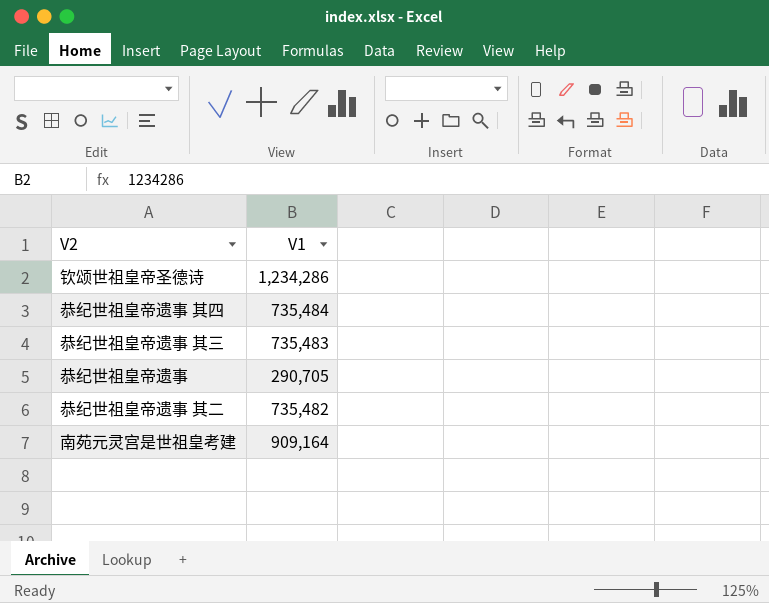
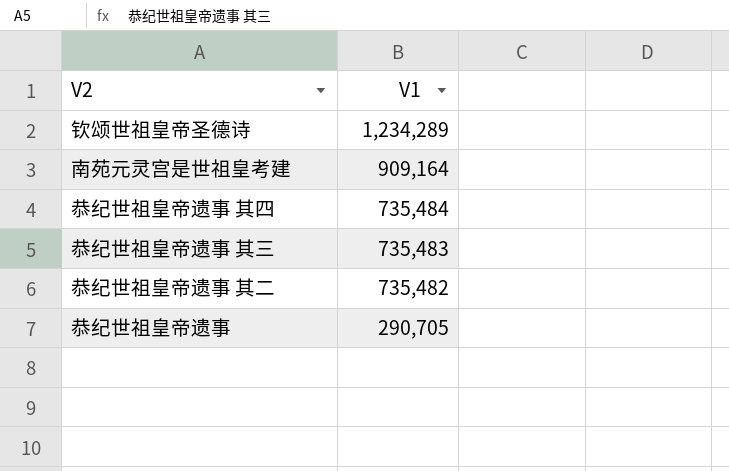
row order: none -> V1 descending
钦颂世祖皇帝圣德诗 | V1: 1,234,286 -> 1,234,289

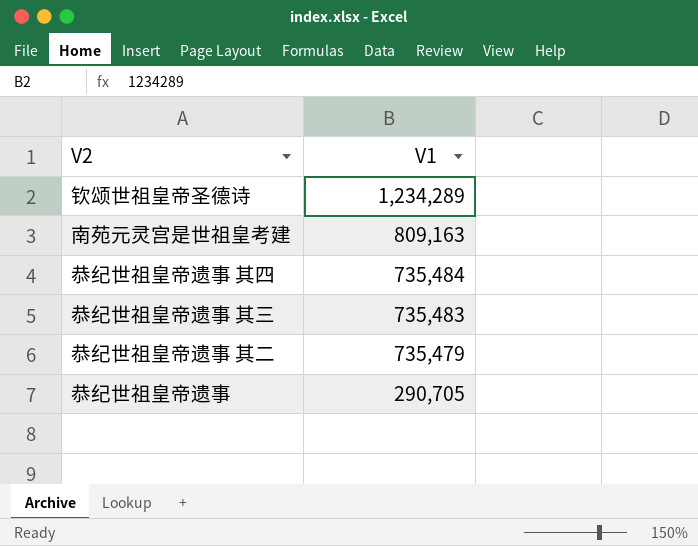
南苑元灵宫是世祖皇考建 | V1: 909,164 -> 809,163
恭纪世祖皇帝遗事 其二 | V1: 735,482 -> 735,479

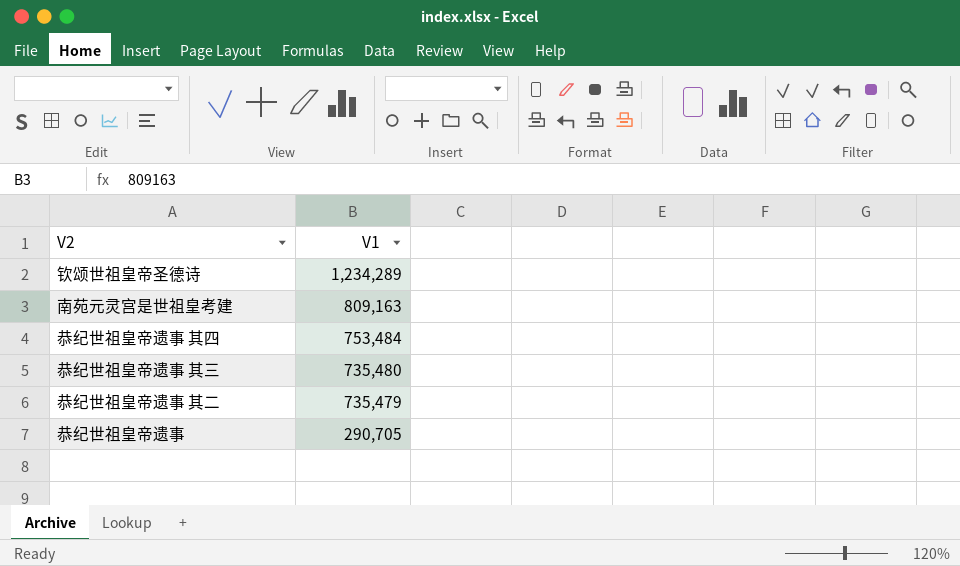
恭纪世祖皇帝遗事 其四 | V1: 735,484 -> 753,484
恭纪世祖皇帝遗事 其三 | V1: 735,483 -> 735,480

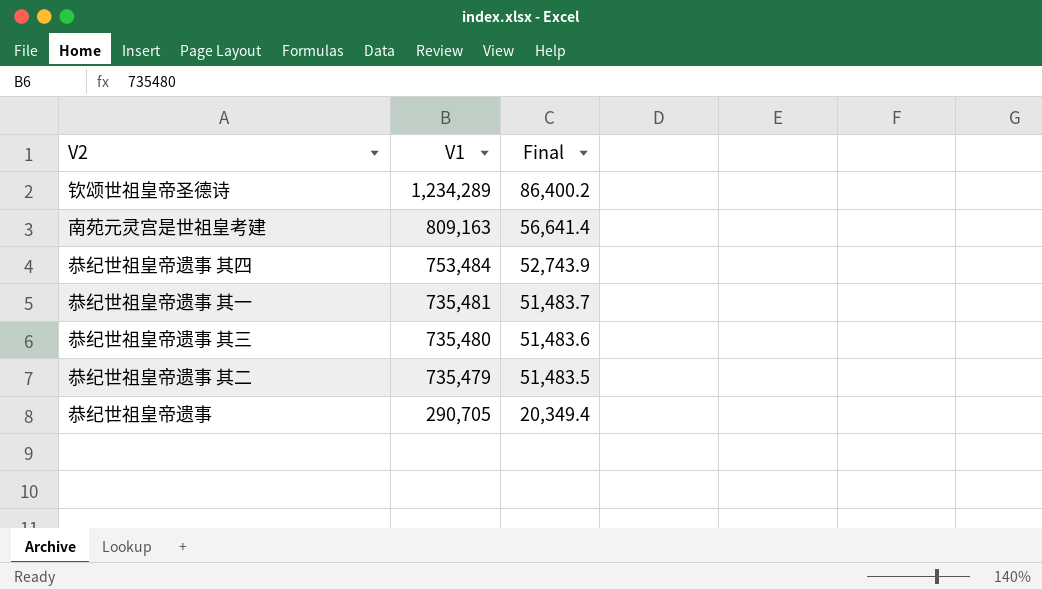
column Final | formula: none -> [V1] * 0.07
row 恭纪世祖皇帝遗事 其一: none -> 735,481 | 51,483.7

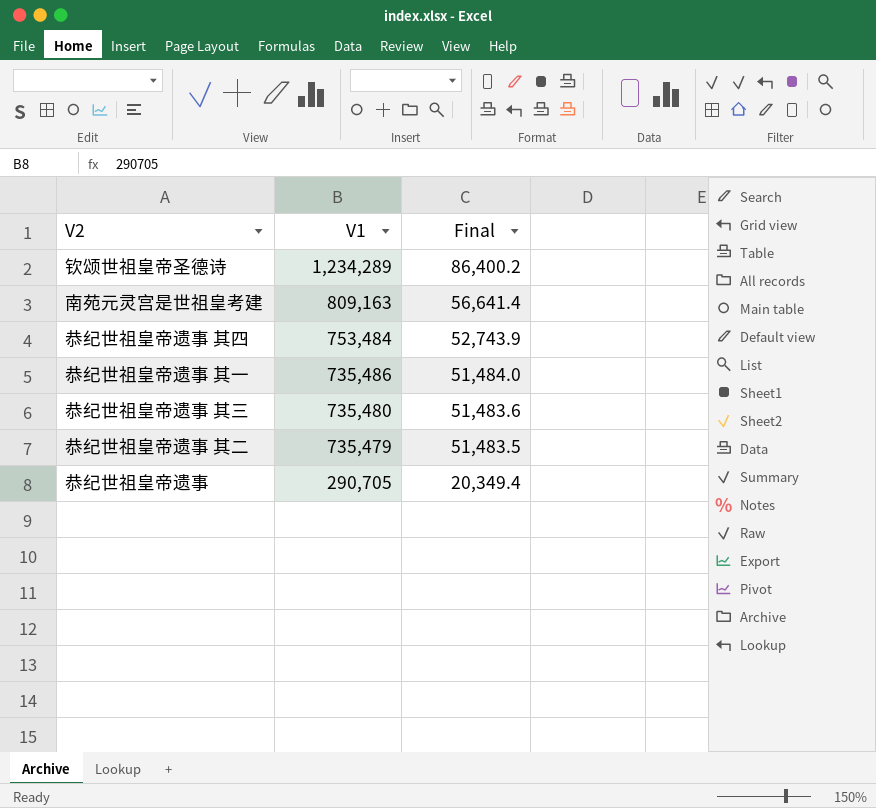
恭纪世祖皇帝遗事 其一 | V1: 735,481 -> 735,486
恭纪世祖皇帝遗事 其一 | Final: 51,483.7 -> 51,484.0

